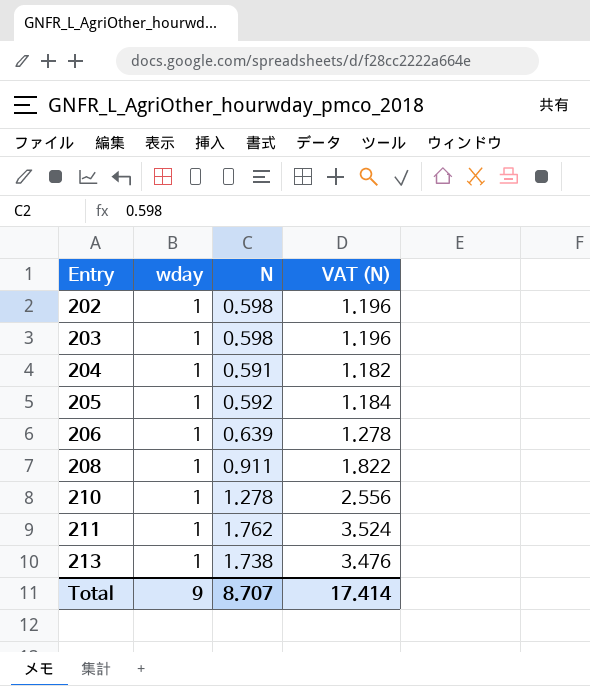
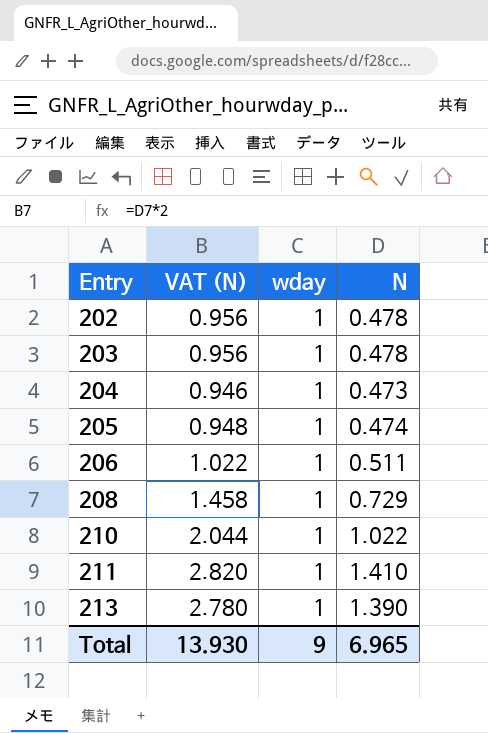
column VAT (N) | position: 4 -> 2
202 | VAT (N): 1.196 -> 0.956
202 | N: 0.598 -> 0.478
203 | VAT (N): 1.196 -> 0.956
203 | N: 0.598 -> 0.478
204 | VAT (N): 1.182 -> 0.946
204 | N: 0.591 -> 0.473
205 | VAT (N): 1.184 -> 0.948
205 | N: 0.592 -> 0.474
206 | VAT (N): 1.278 -> 1.022
206 | N: 0.639 -> 0.511
208 | VAT (N): 1.822 -> 1.458
208 | N: 0.911 -> 0.729
210 | VAT (N): 2.556 -> 2.044
210 | N: 1.278 -> 1.022
211 | VAT (N): 3.524 -> 2.820
211 | N: 1.762 -> 1.410
213 | VAT (N): 3.476 -> 2.780
213 | N: 1.738 -> 1.390
Total | VAT (N): 17.414 -> 13.930
Total | N: 8.707 -> 6.965

